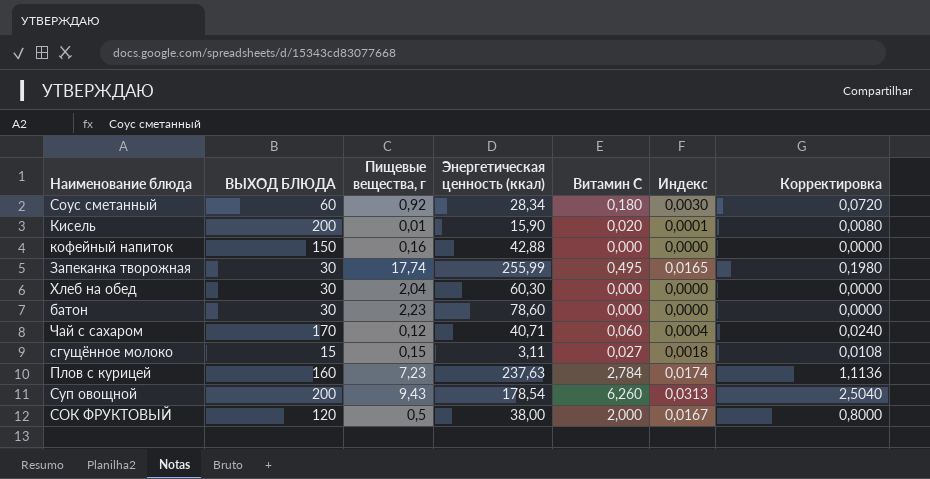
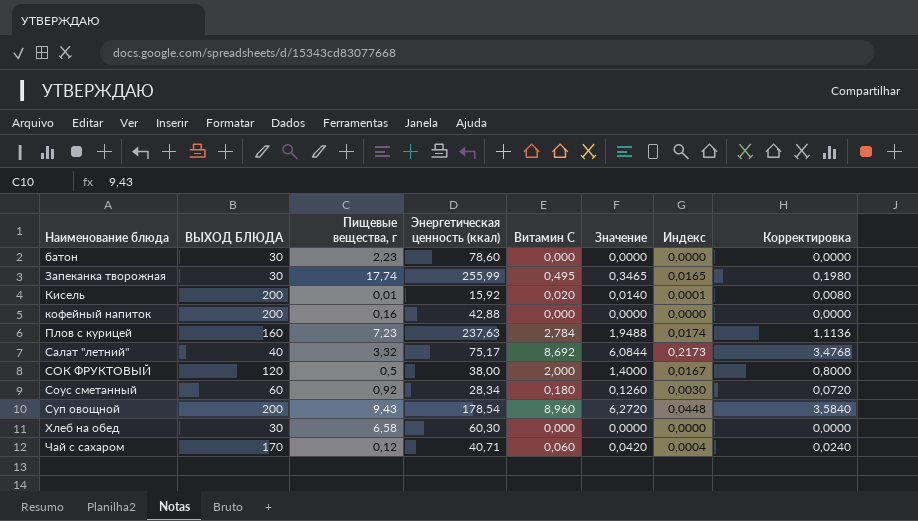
row order: none -> Наименование блюда ascending
column Значение | formula: none -> [Витамин С] * 0,7
row сгущённое молоко: 15 | 0,15 | 3,11 | 0,027 | 0,0018 | 0,0108 -> none
Кисель | Энергетическая ценность (ккал): 15,90 -> 15,92
кофейный напиток | ВЫХОД БЛЮДА: 150 -> 200
row Салат "летний": none -> 40 | 3,32 | 75,17 | 8,692 | 6,0844 | 0,2173 | 3,4768
Суп овощной | Витамин С: 6,260 -> 8,960
Суп овощной | Индекс: 0,0313 -> 0,0448
Суп овощной | Корректировка: 2,5040 -> 3,5840
Хлеб на обед | Пищевые вещества, г: 2,04 -> 6,58

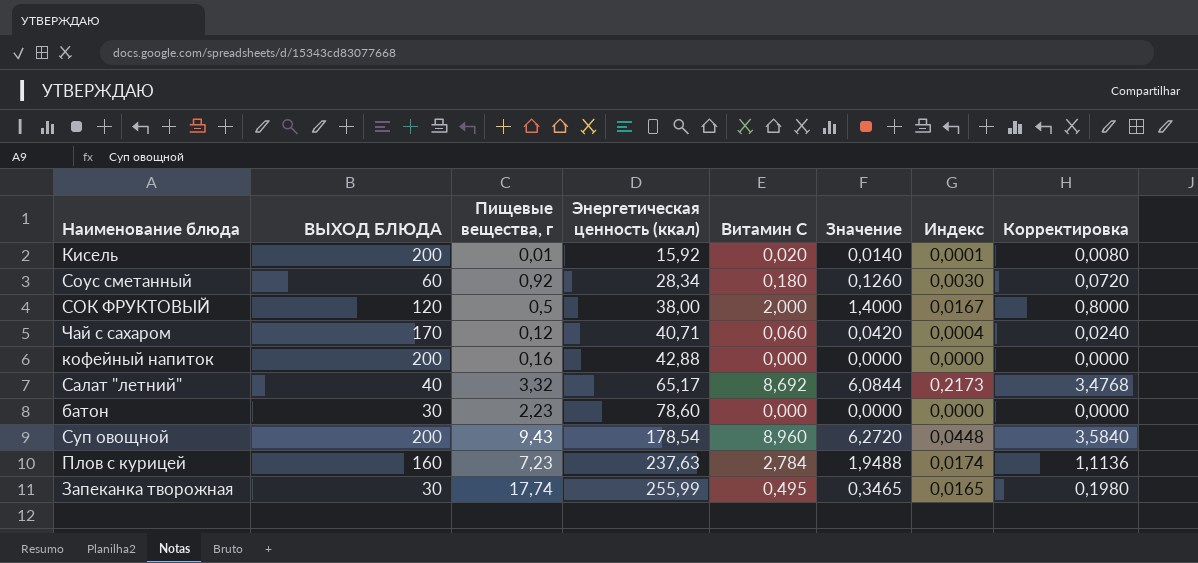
row order: Наименование блюда ascending -> Энергетическая ценность (ккал) ascending
row Хлеб на обед: 30 | 6,58 | 60,30 | 0,000 | 0,0000 | 0,0000 | 0,0000 -> none
Салат "летний" | Энергетическая ценность (ккал): 75,17 -> 65,17

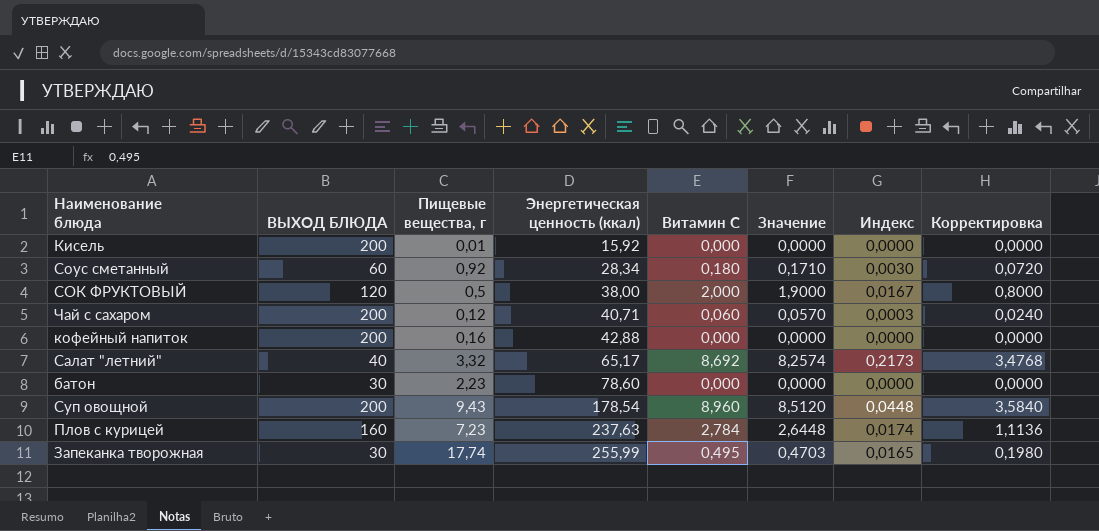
column Значение | formula: [Витамин С] * 0,7 -> [Витамин С] * 0,95
Кисель | Витамин С: 0,020 -> 0,000
Кисель | Индекс: 0,0001 -> 0,0000
Кисель | Корректировка: 0,0080 -> 0,0000
Чай с сахаром | ВЫХОД БЛЮДА: 170 -> 200
Чай с сахаром | Индекс: 0,0004 -> 0,0003

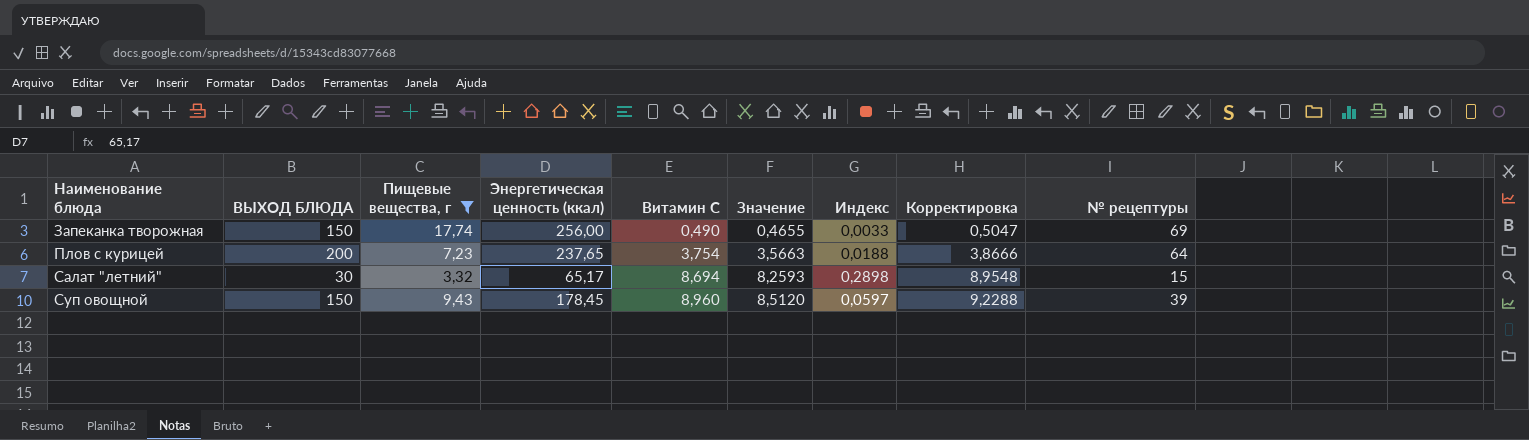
filter: none -> Пищевые вещества, г >= 3,32
row order: Энергетическая ценность (ккал) ascending -> Наименование блюда ascending
column Корректировка | formula: [Витамин С] * 0,4 -> [Витамин С] * 1,03
column № рецептуры | position: none -> 9
Запеканка творожная | ВЫХОД БЛЮДА: 30 -> 150
Запеканка творожная | Энергетическая ценность (ккал): 255,99 -> 256,00
Запеканка творожная | Витамин С: 0,495 -> 0,490
Запеканка творожная | Значение: 0,4703 -> 0,4655
Запеканка творожная | Индекс: 0,0165 -> 0,0033
Плов с курицей | ВЫХОД БЛЮДА: 160 -> 200
Плов с курицей | Энергетическая ценность (ккал): 237,63 -> 237,65
Плов с курицей | Витамин С: 2,784 -> 3,754
Плов с курицей | Значение: 2,6448 -> 3,5663
Плов с курицей | Индекс: 0,0174 -> 0,0188
Салат "летний" | ВЫХОД БЛЮДА: 40 -> 30
Салат "летний" | Витамин С: 8,692 -> 8,694
Салат "летний" | Значение: 8,2574 -> 8,2593
Салат "летний" | Индекс: 0,2173 -> 0,2898
Суп овощной | ВЫХОД БЛЮДА: 200 -> 150
Суп овощной | Энергетическая ценность (ккал): 178,54 -> 178,45
Суп овощной | Индекс: 0,0448 -> 0,0597

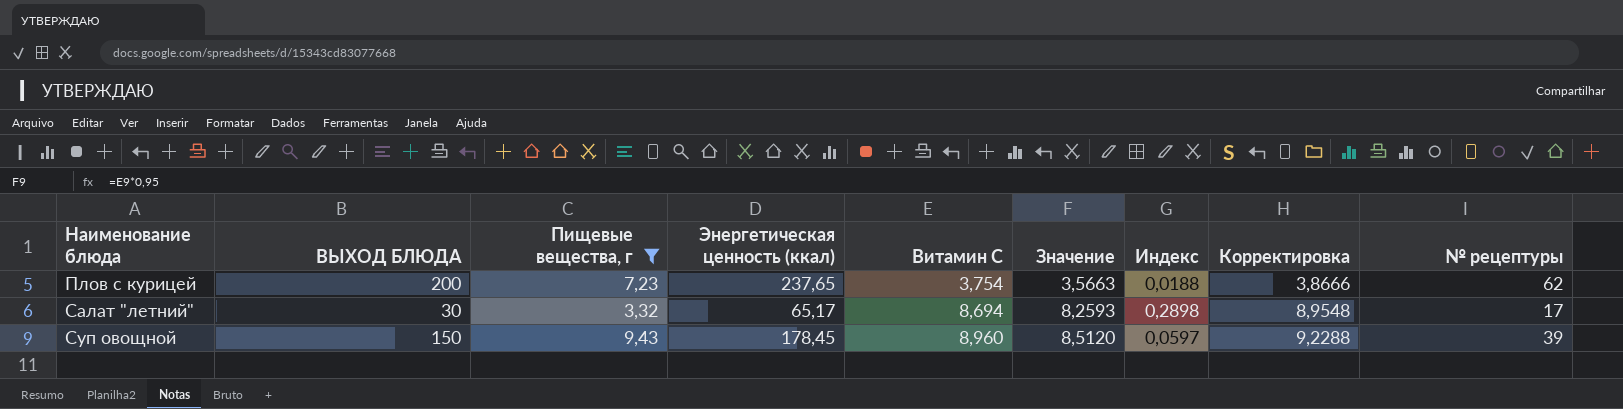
row Запеканка творожная: 150 | 17,74 | 256,00 | 0,490 | 0,4655 | 0,0033 | 0,5047 | 69 -> none
Плов с курицей | № рецептуры: 64 -> 62
Салат "летний" | № рецептуры: 15 -> 17

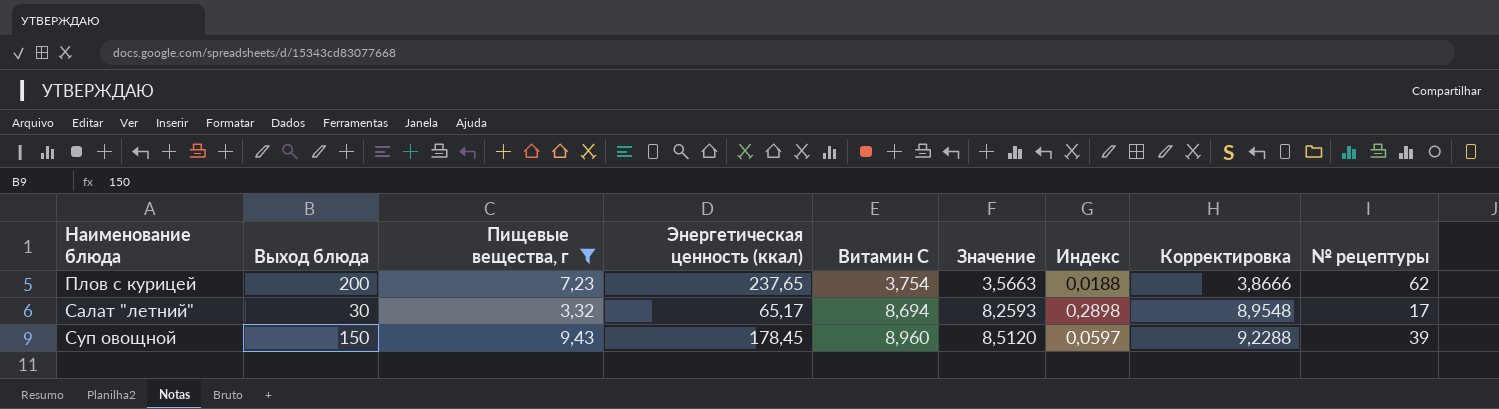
column name: ВЫХОД БЛЮДА -> Выход блюда

